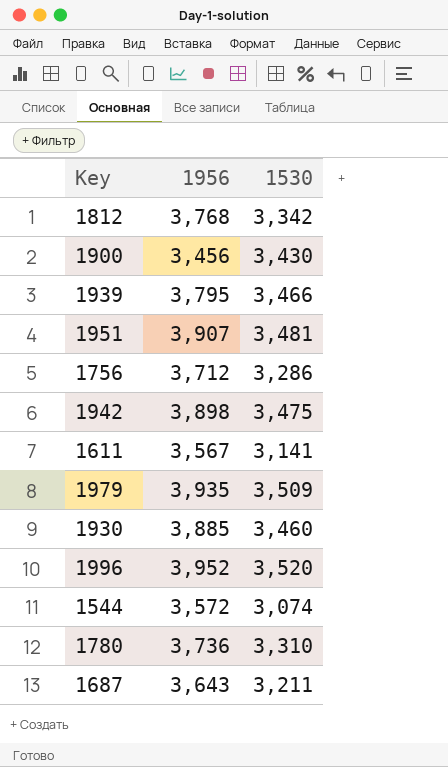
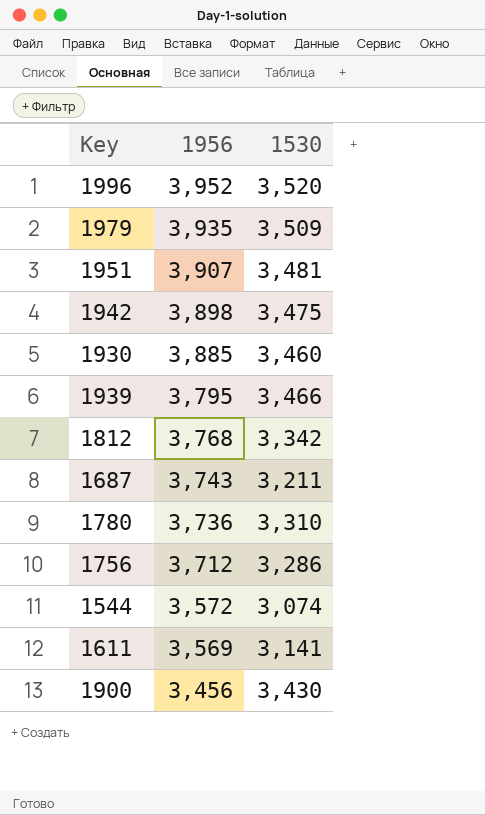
row order: none -> 1956 descending
1687 | 1956: 3,643 -> 3,743
1611 | 1956: 3,567 -> 3,569

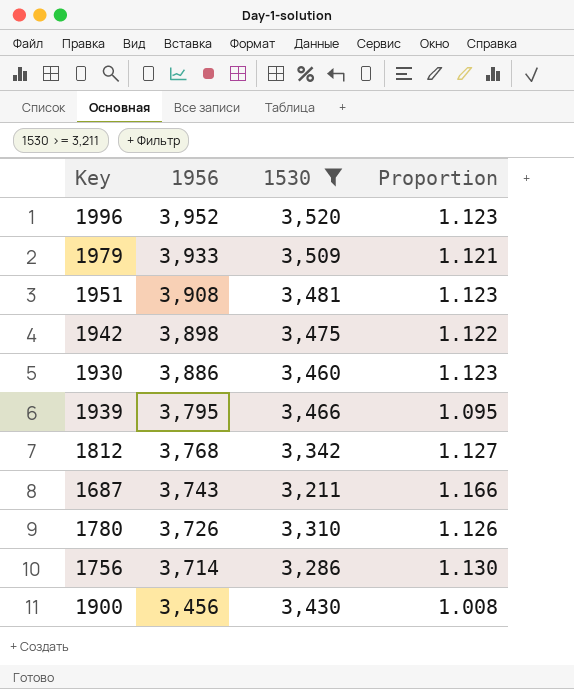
filter: none -> 1530 >= 3,211
column Proportion | formula: none -> [1956] / [1530]
1979 | 1956: 3,935 -> 3,933
1951 | 1956: 3,907 -> 3,908
1930 | 1956: 3,885 -> 3,886
1780 | 1956: 3,736 -> 3,726
1756 | 1956: 3,712 -> 3,714

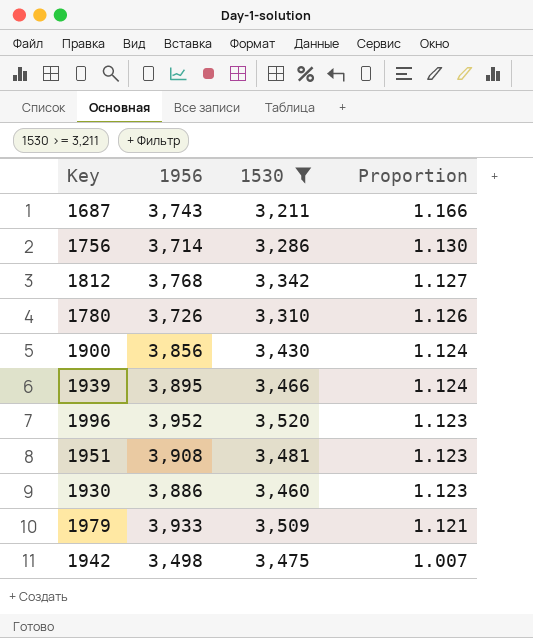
row order: 1956 descending -> Proportion descending
1900 | 1956: 3,456 -> 3,856
1900 | Proportion: 1.008 -> 1.124
1939 | 1956: 3,795 -> 3,895
1939 | Proportion: 1.095 -> 1.124
1942 | 1956: 3,898 -> 3,498
1942 | Proportion: 1.122 -> 1.007

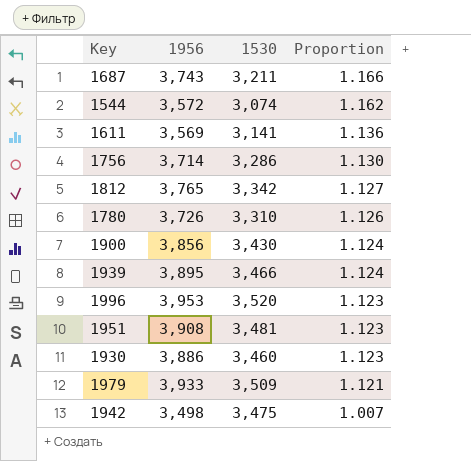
filter: 1530 >= 3,211 -> none
1812 | 1956: 3,768 -> 3,765
1996 | 1956: 3,952 -> 3,953

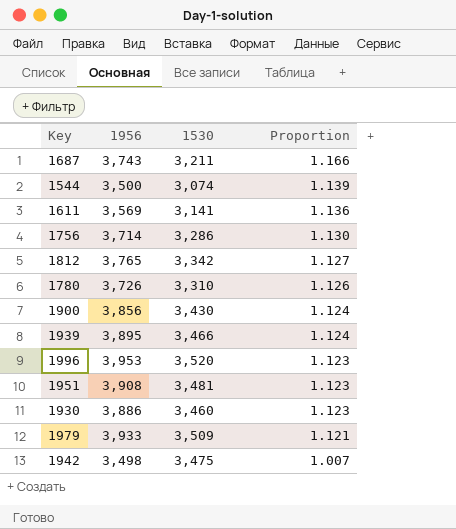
1544 | 1956: 3,572 -> 3,500
1544 | Proportion: 1.162 -> 1.139

